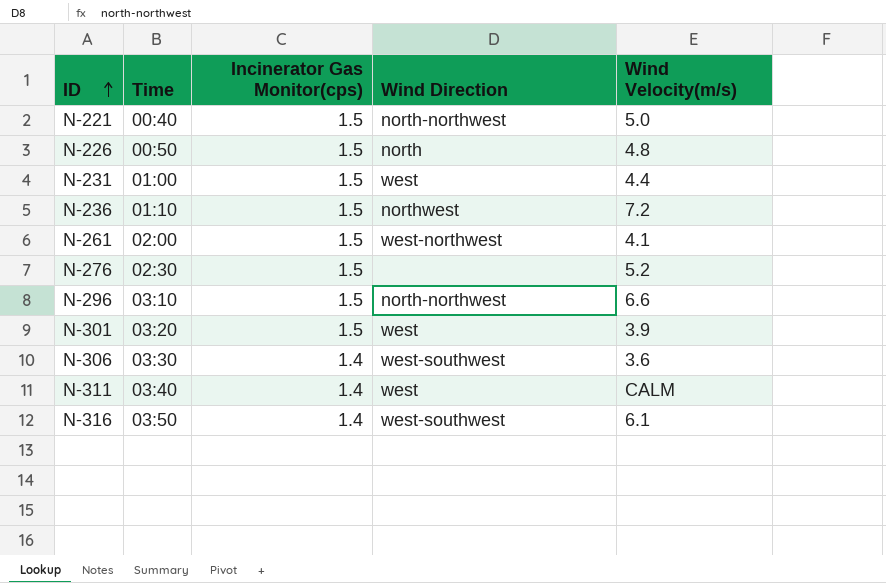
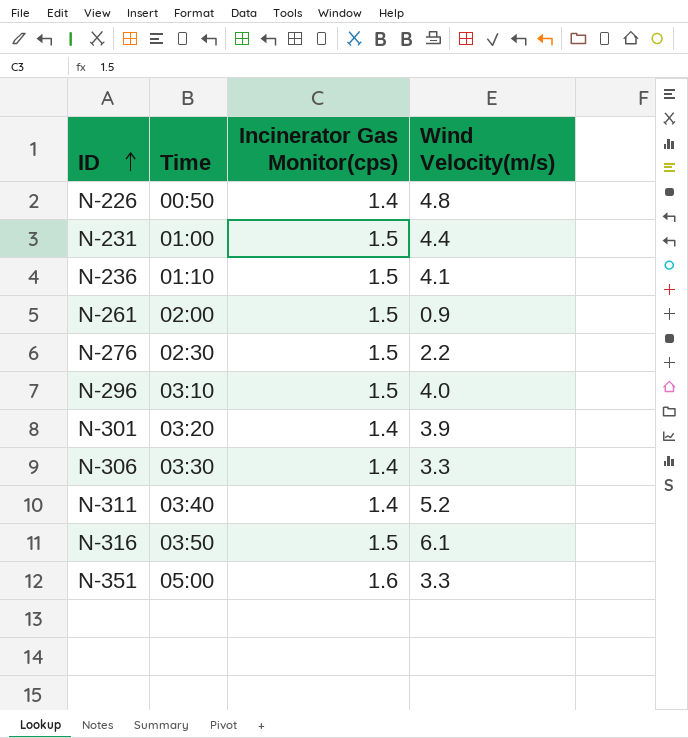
column Wind Direction | position: 4 -> none
row N-221: 00:40 | 1.5 | north-northwest | 5.0 -> none
N-226 | Incinerator Gas Monitor(cps): 1.5 -> 1.4
N-236 | Wind Velocity(m/s): 7.2 -> 4.1
N-261 | Wind Velocity(m/s): 4.1 -> 0.9
N-276 | Wind Velocity(m/s): 5.2 -> 2.2
N-296 | Wind Velocity(m/s): 6.6 -> 4.0
N-301 | Incinerator Gas Monitor(cps): 1.5 -> 1.4
N-306 | Wind Velocity(m/s): 3.6 -> 3.3
N-311 | Wind Velocity(m/s): CALM -> 5.2
N-316 | Incinerator Gas Monitor(cps): 1.4 -> 1.5
row N-351: none -> 05:00 | 1.6 | 3.3

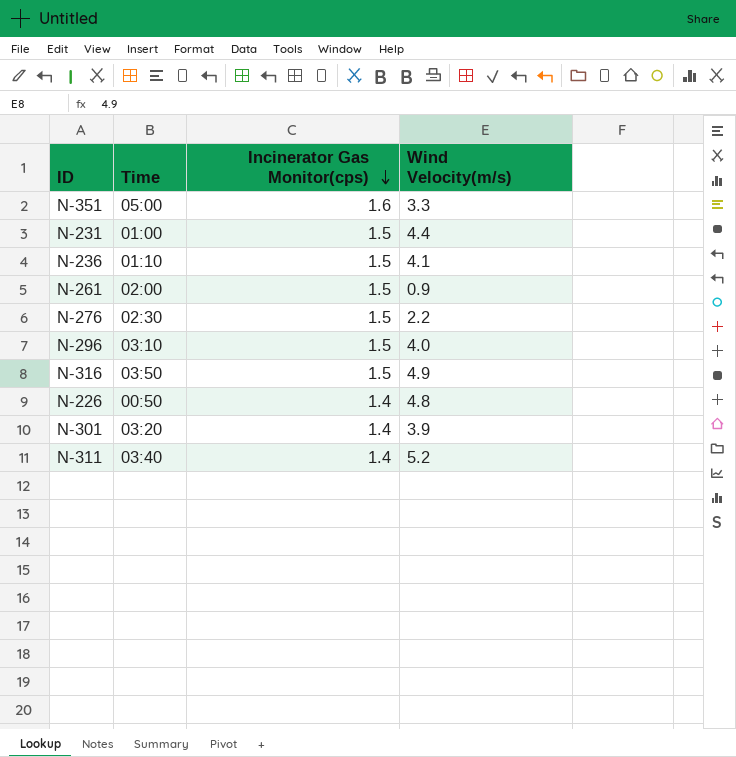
row order: ID ascending -> Incinerator Gas Monitor(cps) descending
row N-306: 03:30 | 1.4 | 3.3 -> none
N-316 | Wind Velocity(m/s): 6.1 -> 4.9

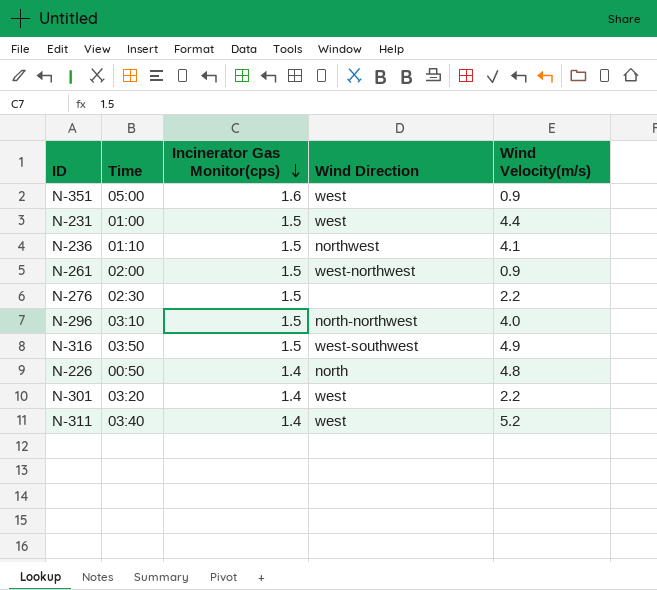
column Wind Direction | position: none -> 4
N-351 | Wind Velocity(m/s): 3.3 -> 0.9
N-301 | Wind Velocity(m/s): 3.9 -> 2.2

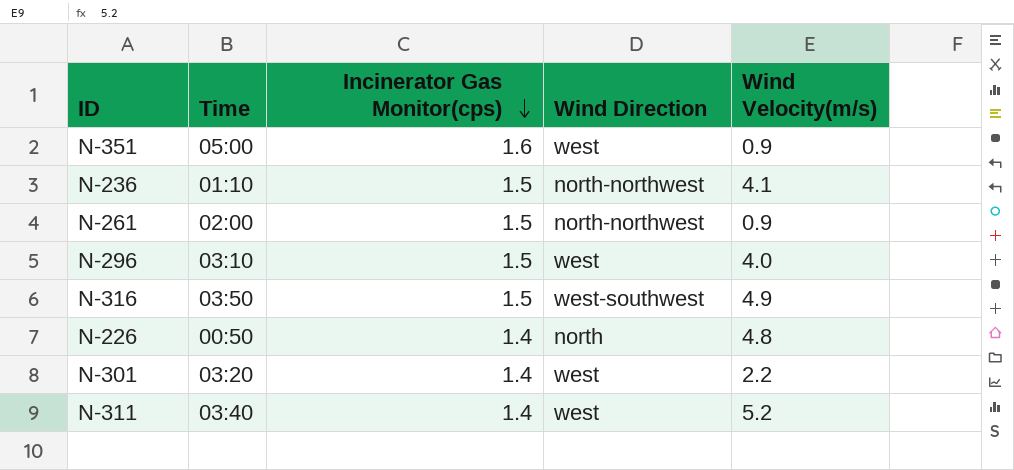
row N-231: 01:00 | 1.5 | west | 4.4 -> none
row N-276: 02:30 | 1.5 | none | 2.2 -> none
N-236 | Wind Direction: northwest -> north-northwest
N-261 | Wind Direction: west-northwest -> north-northwest
N-296 | Wind Direction: north-northwest -> west

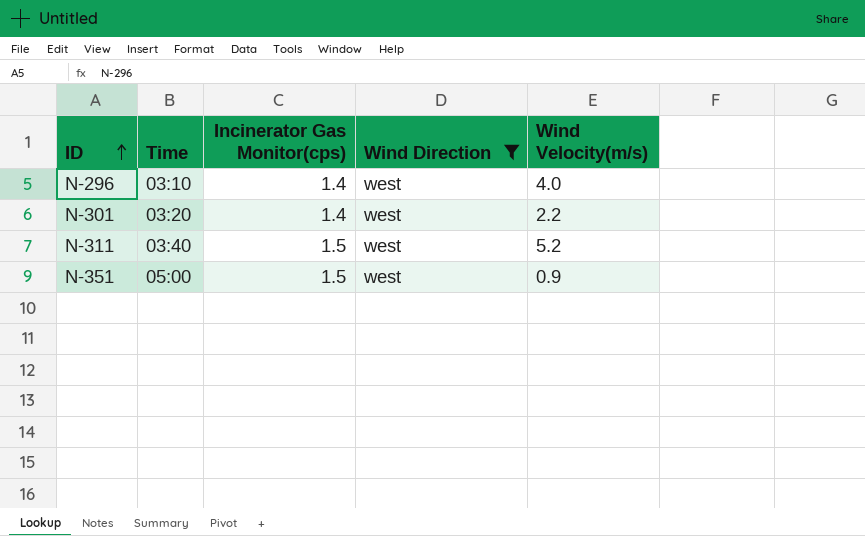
filter: none -> Wind Direction = west
row order: Incinerator Gas Monitor(cps) descending -> ID ascending
N-296 | Incinerator Gas Monitor(cps): 1.5 -> 1.4
N-311 | Incinerator Gas Monitor(cps): 1.4 -> 1.5
N-351 | Incinerator Gas Monitor(cps): 1.6 -> 1.5

